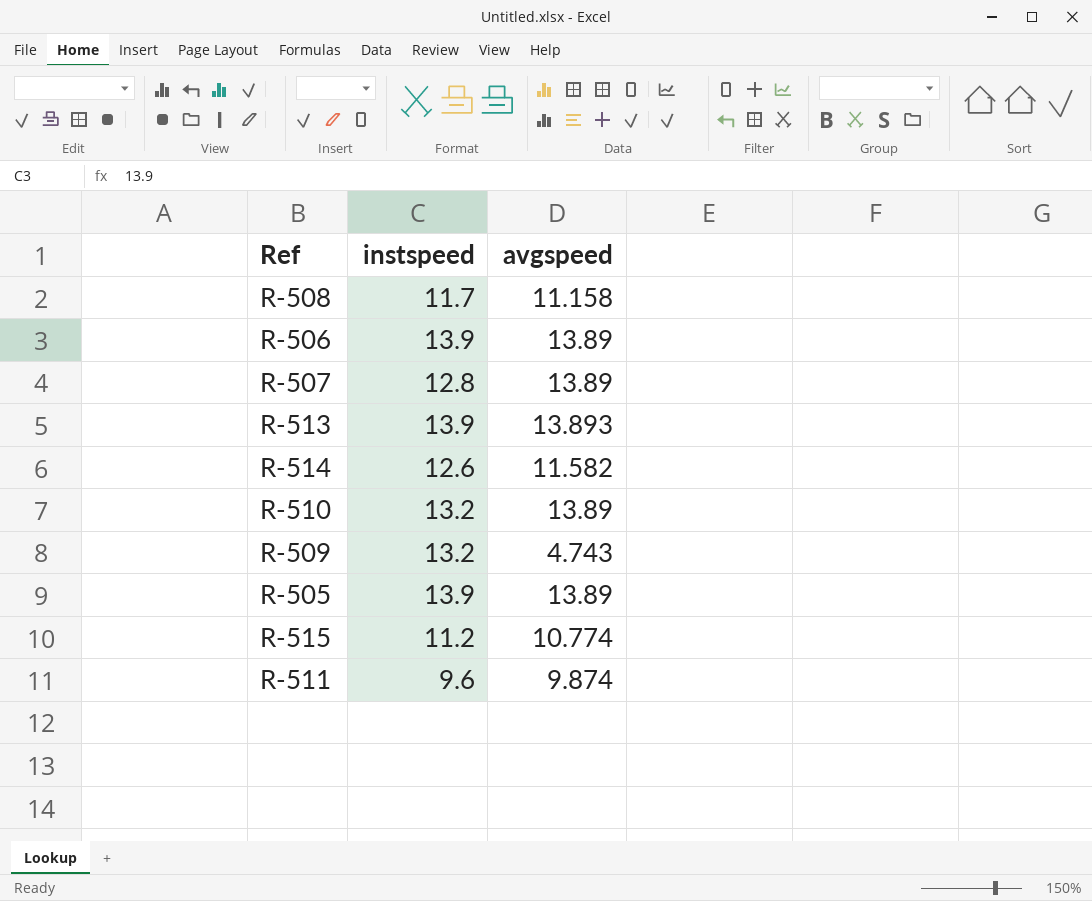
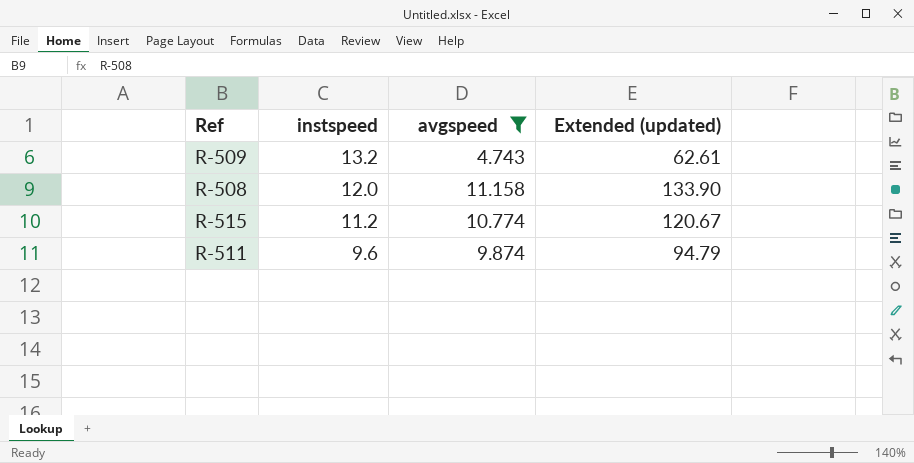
filter: none -> avgspeed <= 11.158
row order: none -> instspeed descending
column Extended (updated) | formula: none -> [instspeed] * [avgspeed]
R-508 | instspeed: 11.7 -> 12.0

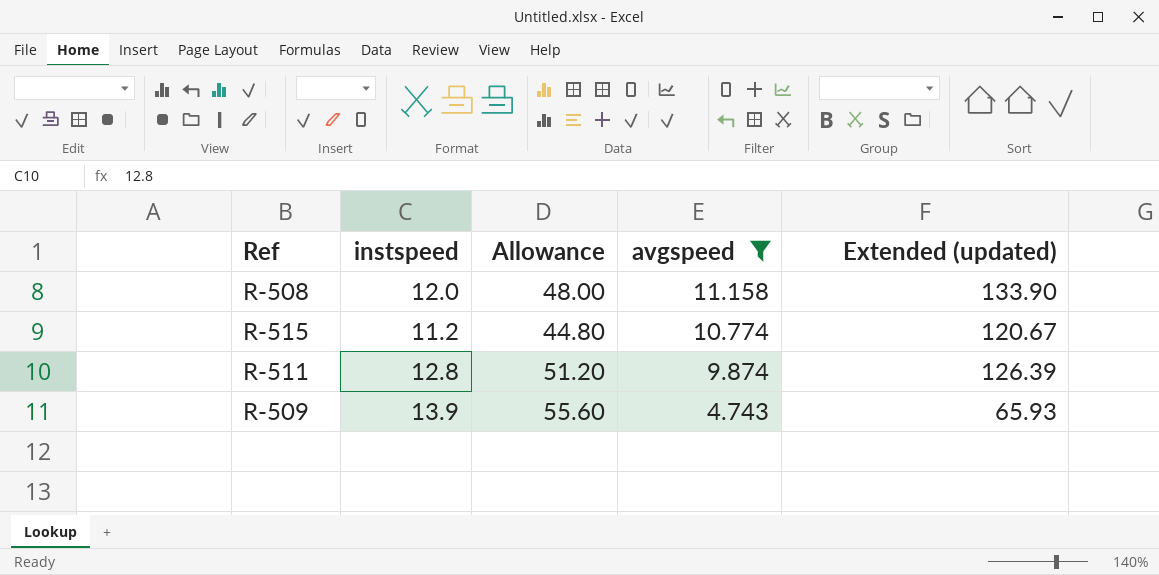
row order: instspeed descending -> avgspeed descending
column Allowance | formula: none -> [instspeed] * 4
R-511 | instspeed: 9.6 -> 12.8
R-511 | Extended (updated): 94.79 -> 126.39
R-509 | instspeed: 13.2 -> 13.9
R-509 | Extended (updated): 62.61 -> 65.93

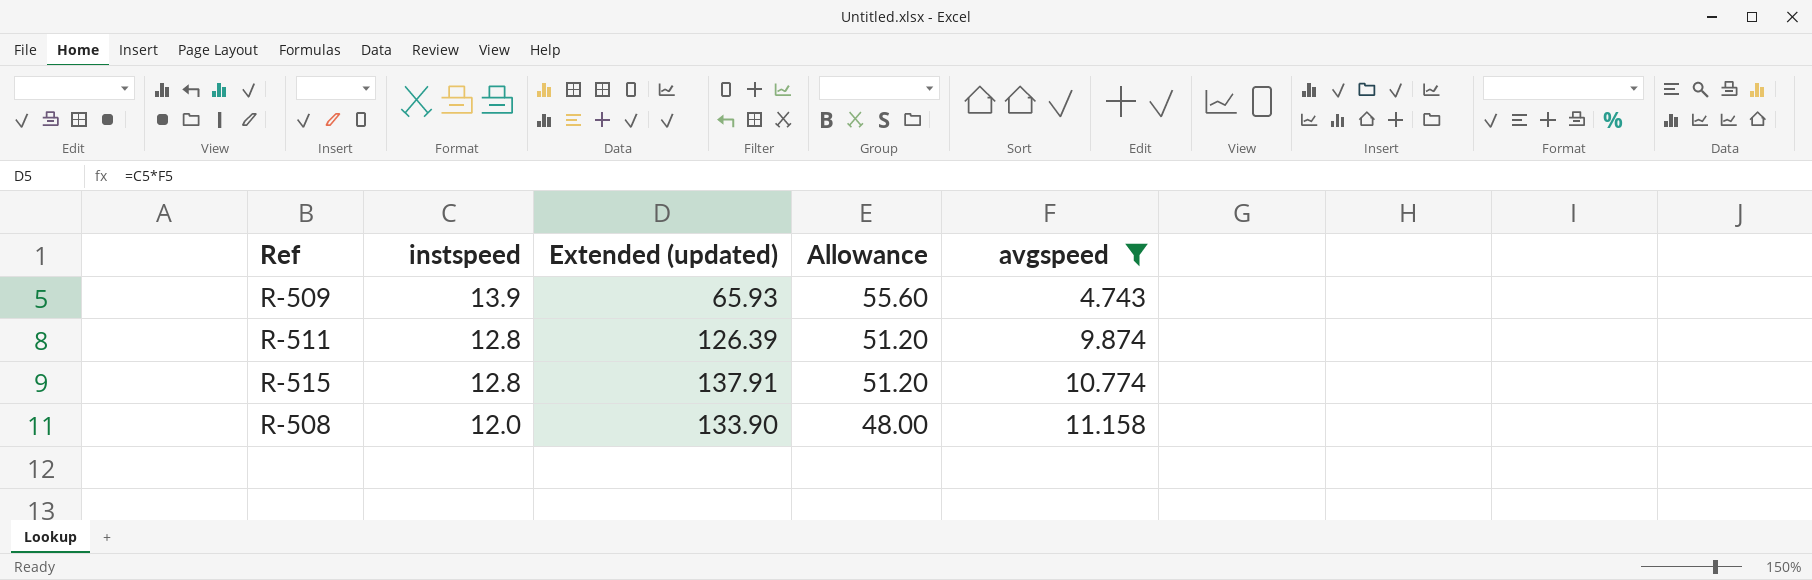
row order: avgspeed descending -> instspeed descending
column Extended (updated) | position: 5 -> 3
R-515 | instspeed: 11.2 -> 12.8
R-515 | Extended (updated): 120.67 -> 137.91
R-515 | Allowance: 44.80 -> 51.20

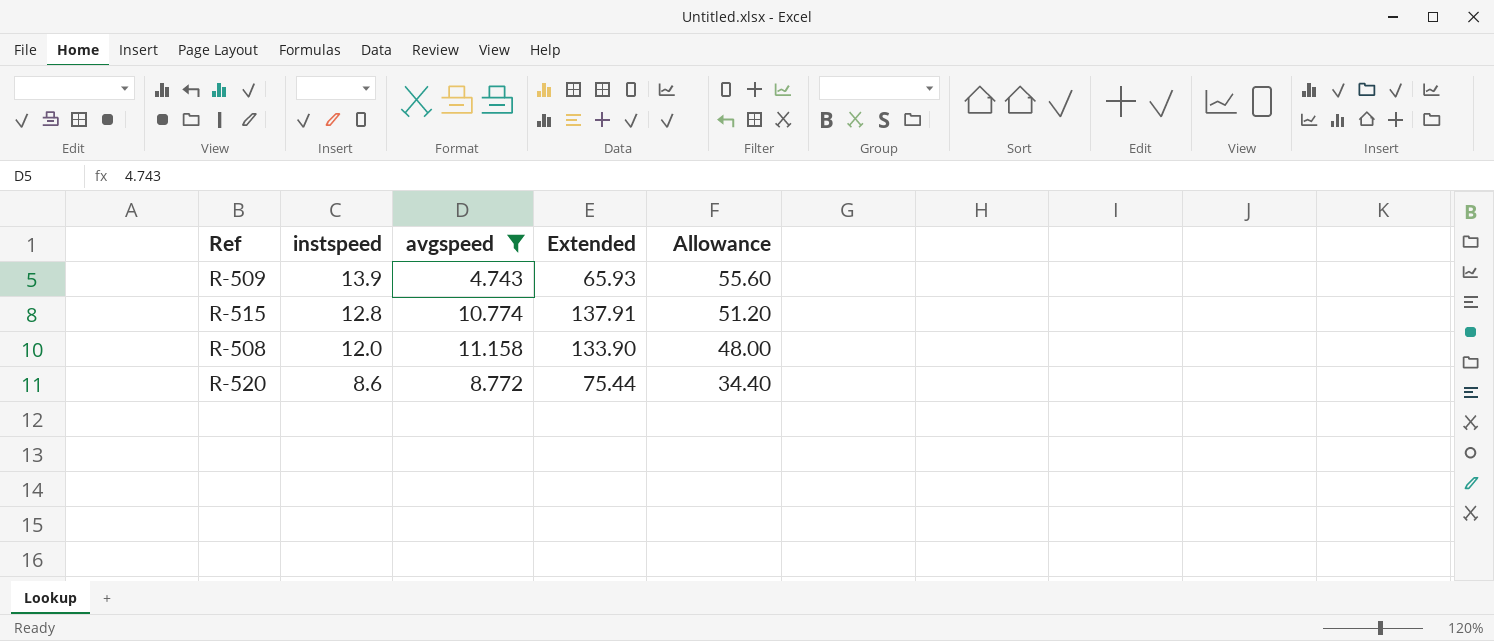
column avgspeed | position: 5 -> 3
column name: Extended (updated) -> Extended
row R-511: 12.8 | 126.39 | 51.20 | 9.874 -> none
row R-520: none -> 8.6 | 8.772 | 75.44 | 34.40

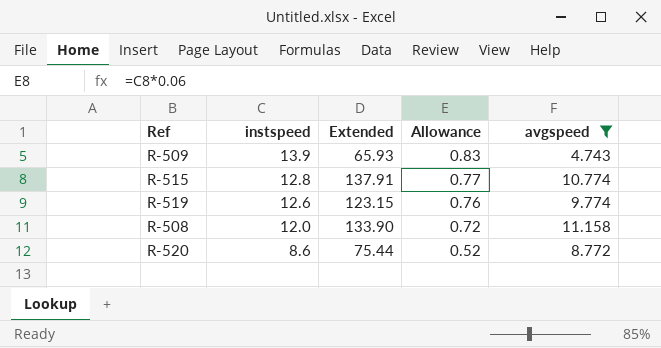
column Allowance | formula: [instspeed] * 4 -> [instspeed] * 0.06
column avgspeed | position: 3 -> 5
row R-519: none -> 12.6 | 123.15 | 0.76 | 9.774

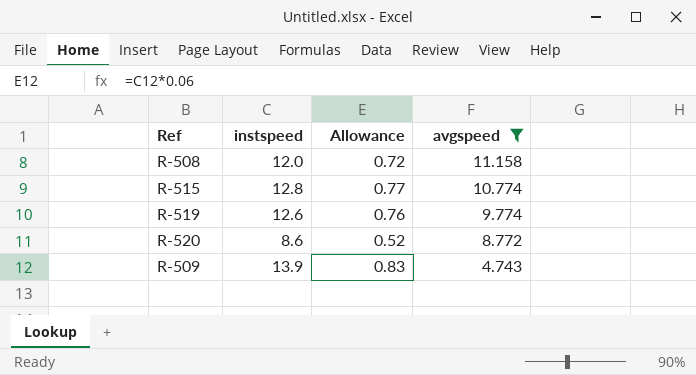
row order: instspeed descending -> avgspeed descending
column Extended | formula: [instspeed] * [avgspeed] -> none

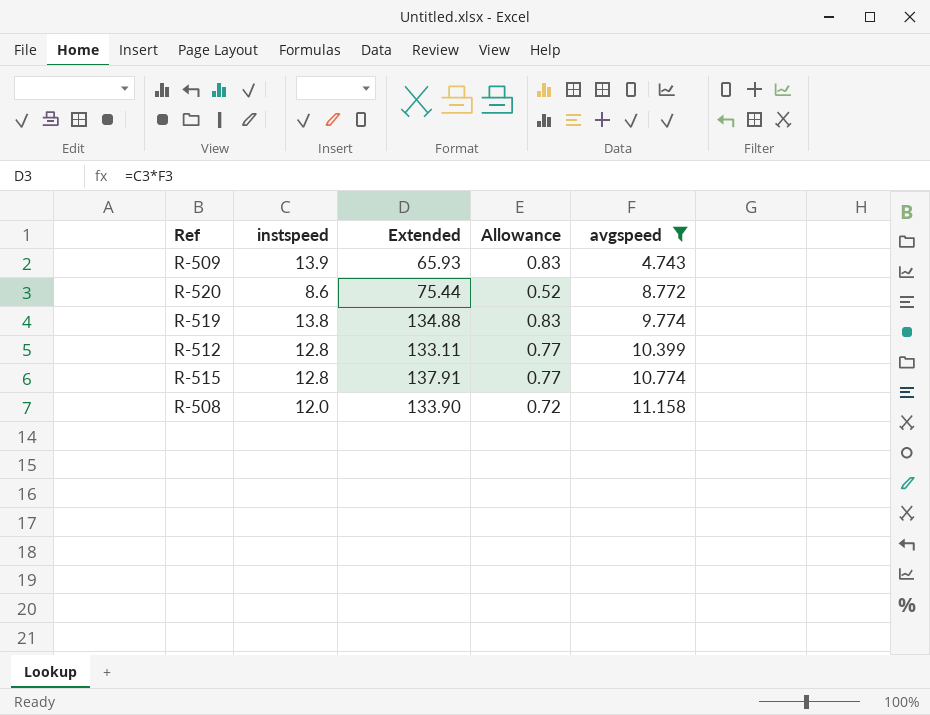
row order: avgspeed descending -> avgspeed ascending
column Extended | formula: none -> [instspeed] * [avgspeed]
R-519 | instspeed: 12.6 -> 13.8
R-519 | Allowance: 0.76 -> 0.83
row R-512: none -> 12.8 | 133.11 | 0.77 | 10.399

